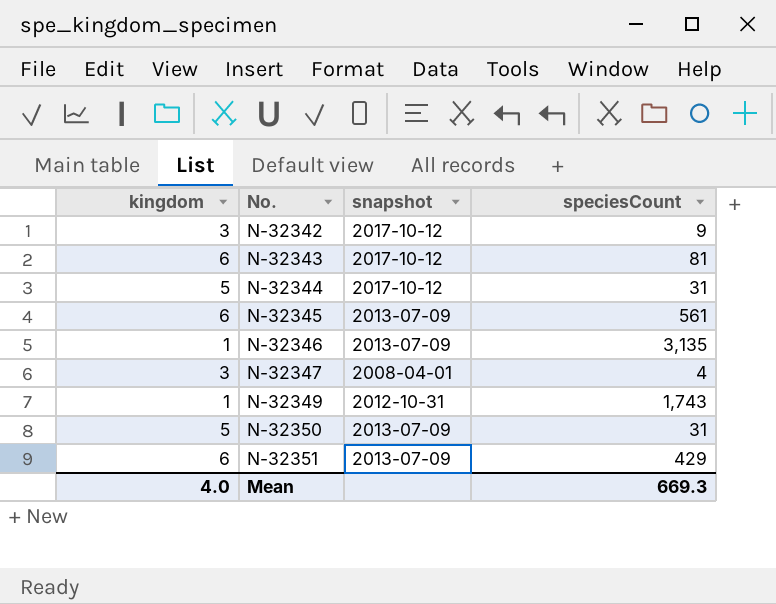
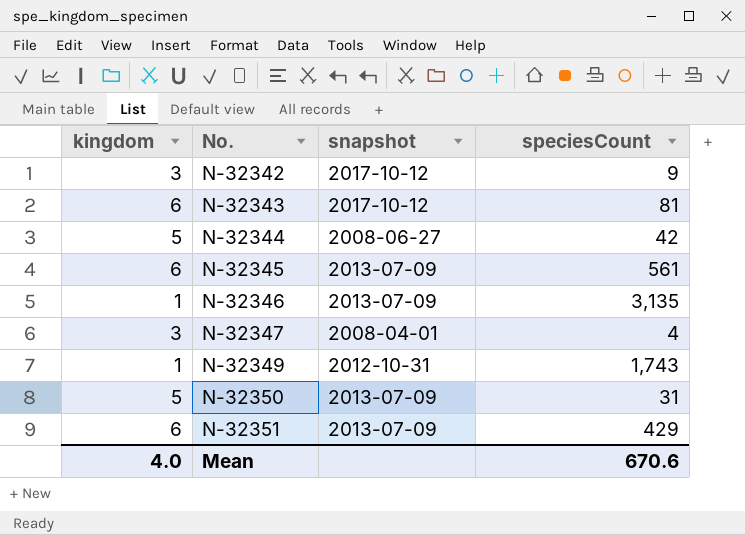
N-32344 | snapshot: 2017-10-12 -> 2008-06-27
N-32344 | speciesCount: 31 -> 42
Mean | speciesCount: 669.3 -> 670.6

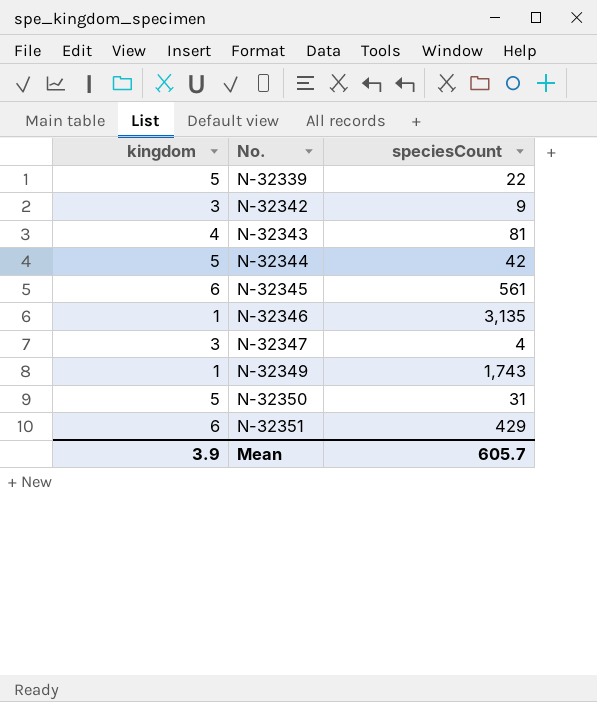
column snapshot | position: 3 -> none
row N-32339: none -> 5 | 22
N-32343 | kingdom: 6 -> 4
Mean | kingdom: 4.0 -> 3.9
Mean | speciesCount: 670.6 -> 605.7

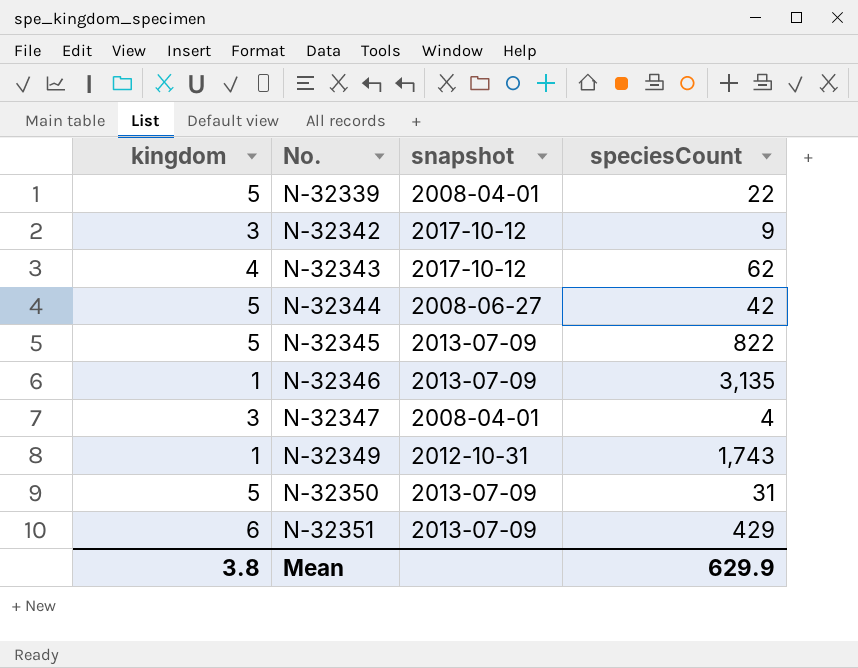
column snapshot | position: none -> 3
N-32343 | speciesCount: 81 -> 62
N-32345 | kingdom: 6 -> 5
N-32345 | speciesCount: 561 -> 822
Mean | kingdom: 3.9 -> 3.8
Mean | speciesCount: 605.7 -> 629.9

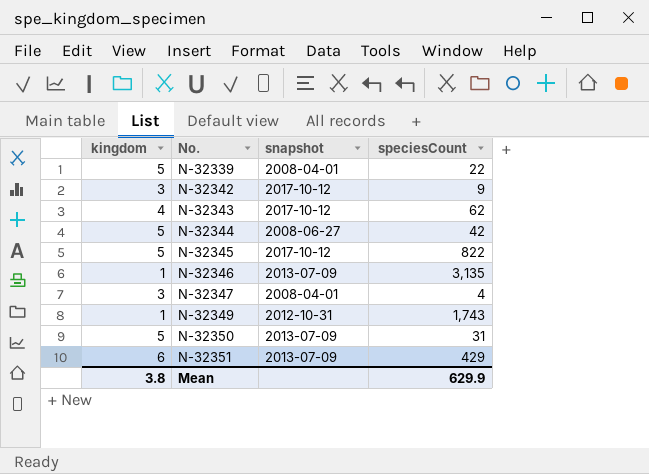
N-32345 | snapshot: 2013-07-09 -> 2017-10-12

